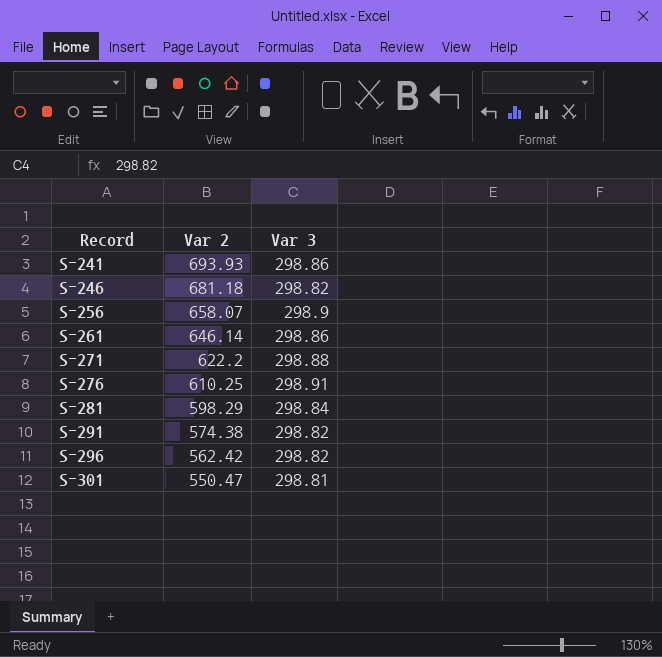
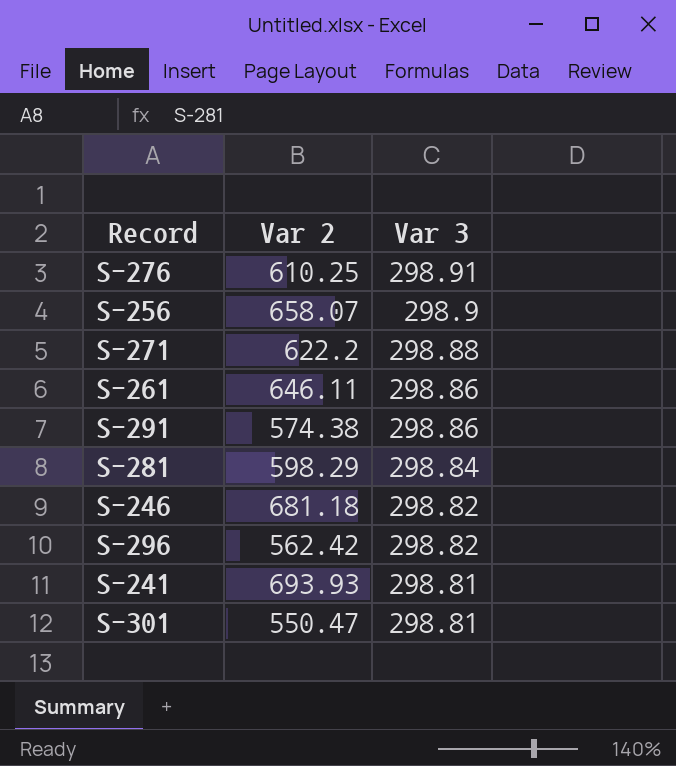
row order: Record ascending -> Var 3 descending
S-261 | Var 2: 646.14 -> 646.11
S-291 | Var 3: 298.82 -> 298.86
S-241 | Var 3: 298.86 -> 298.81

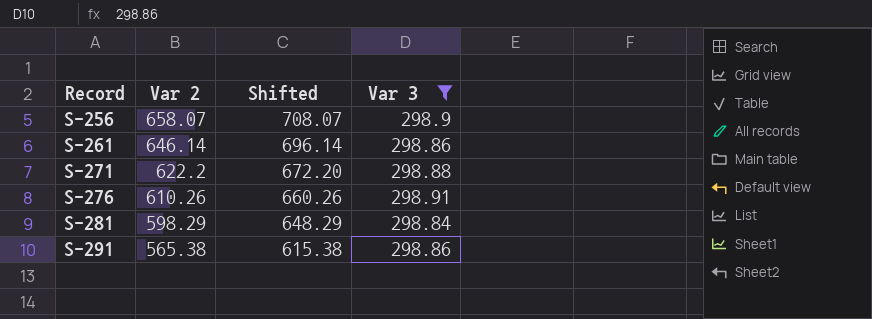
filter: none -> Var 3 >= 298.84
row order: Var 3 descending -> Record ascending
column Shifted | formula: none -> [Var 2] + 50
S-261 | Var 2: 646.11 -> 646.14
S-276 | Var 2: 610.25 -> 610.26
S-291 | Var 2: 574.38 -> 565.38

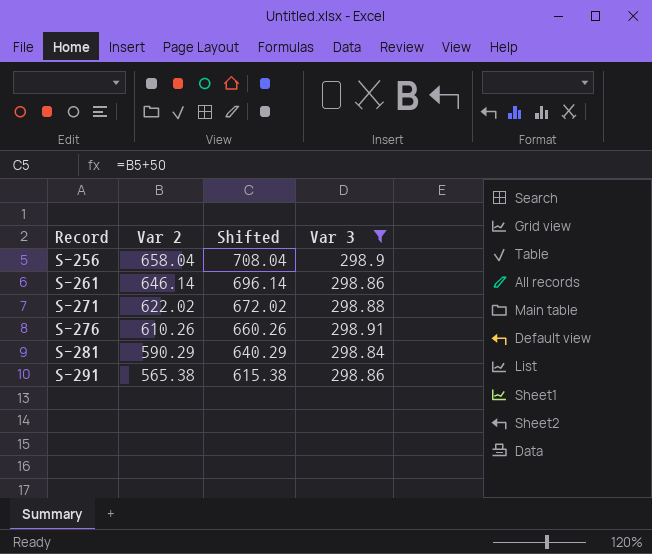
S-256 | Var 2: 658.07 -> 658.04
S-256 | Shifted: 708.07 -> 708.04
S-271 | Var 2: 622.2 -> 622.02
S-271 | Shifted: 672.20 -> 672.02
S-281 | Var 2: 598.29 -> 590.29
S-281 | Shifted: 648.29 -> 640.29

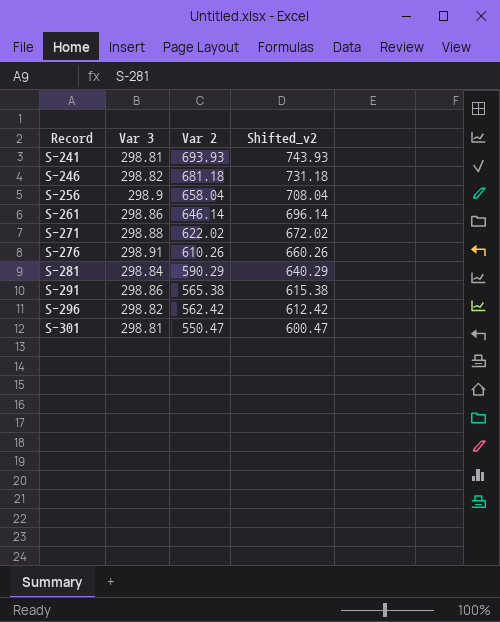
filter: Var 3 >= 298.84 -> none
column Var 3 | position: 4 -> 2
column name: Shifted -> Shifted_v2

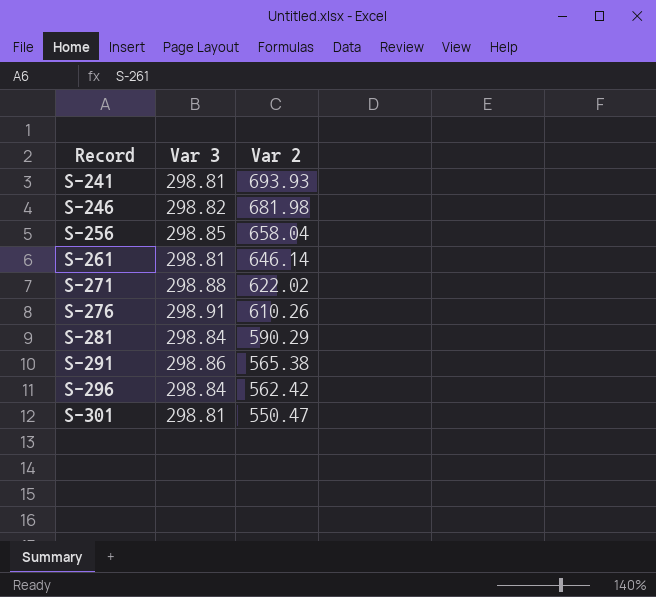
column Shifted_v2 | formula: [Var 2] + 50 -> none
S-246 | Var 2: 681.18 -> 681.98
S-256 | Var 3: 298.9 -> 298.85
S-261 | Var 3: 298.86 -> 298.81
S-296 | Var 3: 298.82 -> 298.84

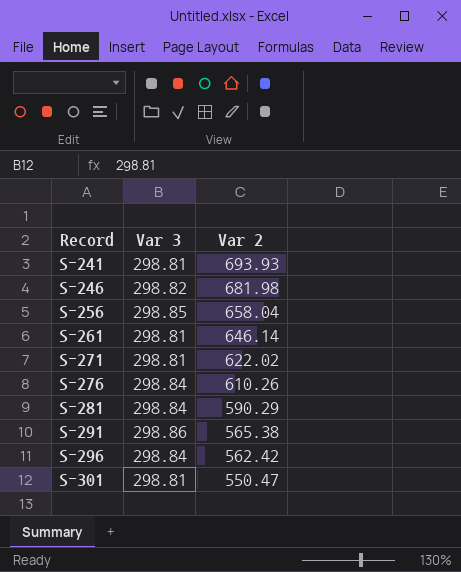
S-271 | Var 3: 298.88 -> 298.81
S-276 | Var 3: 298.91 -> 298.84

